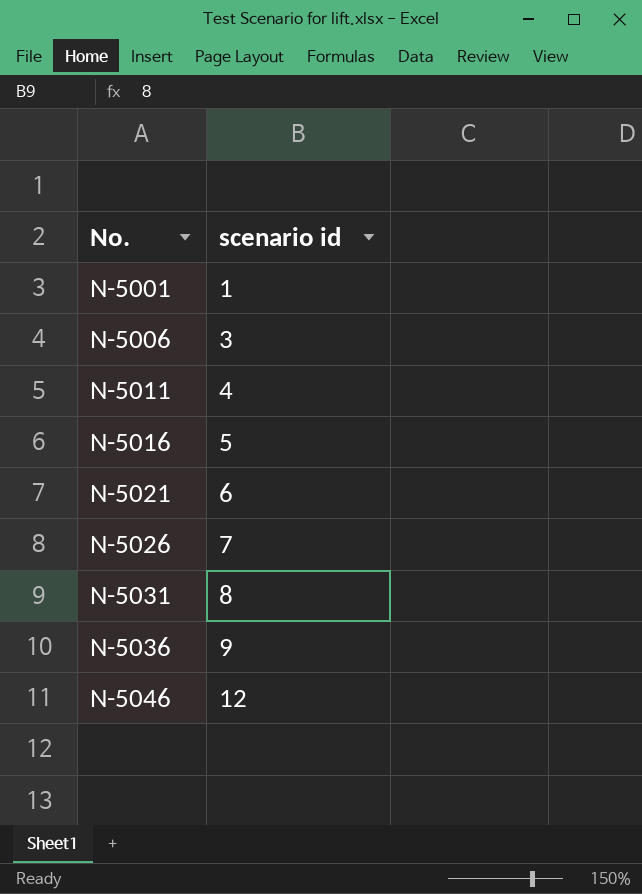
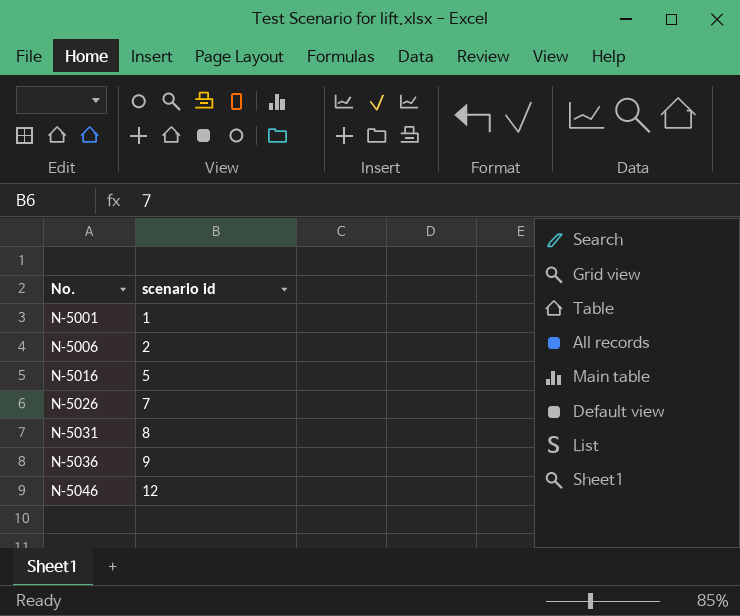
row N-5011: 4 -> none
row N-5021: 6 -> none
N-5006 | scenario id: 3 -> 2

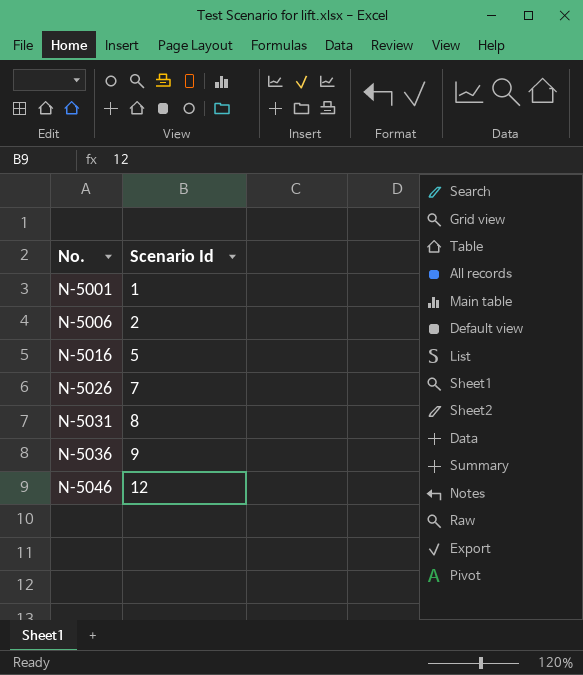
column name: scenario id -> Scenario Id

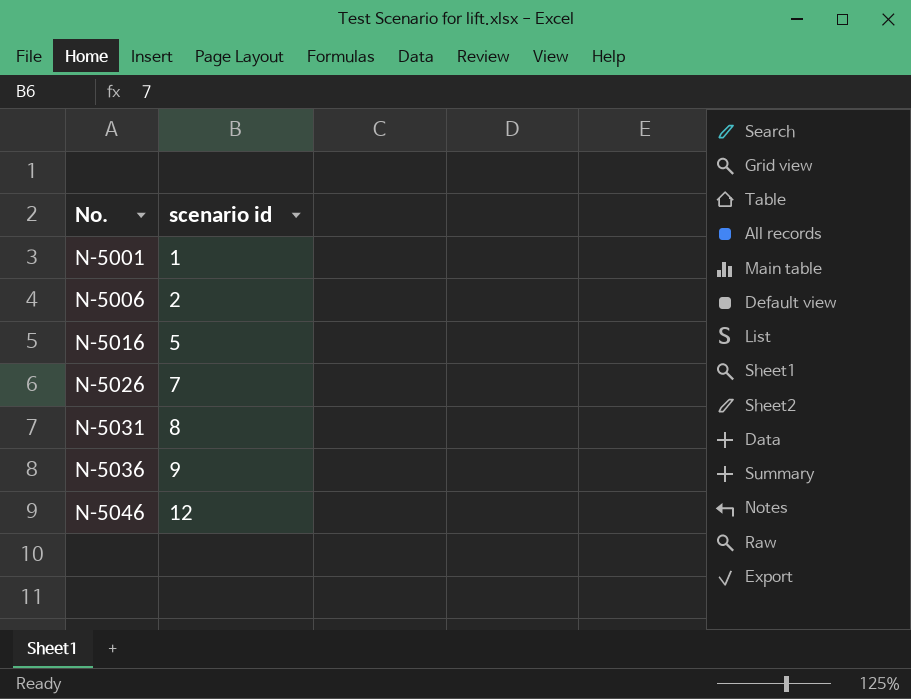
column name: Scenario Id -> scenario id

